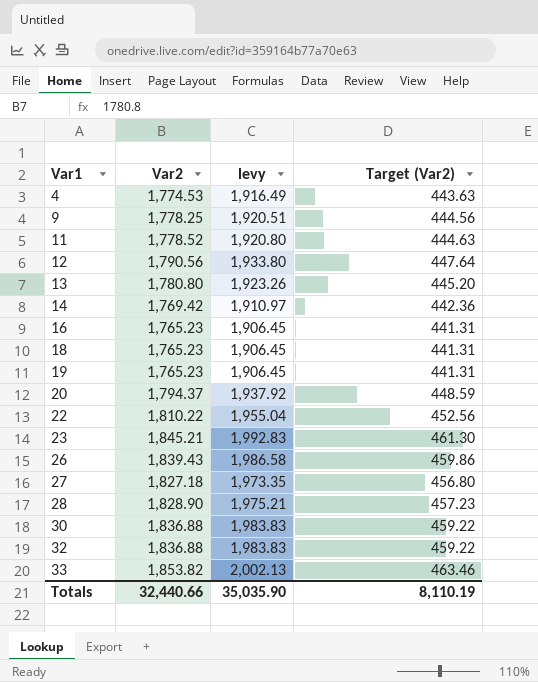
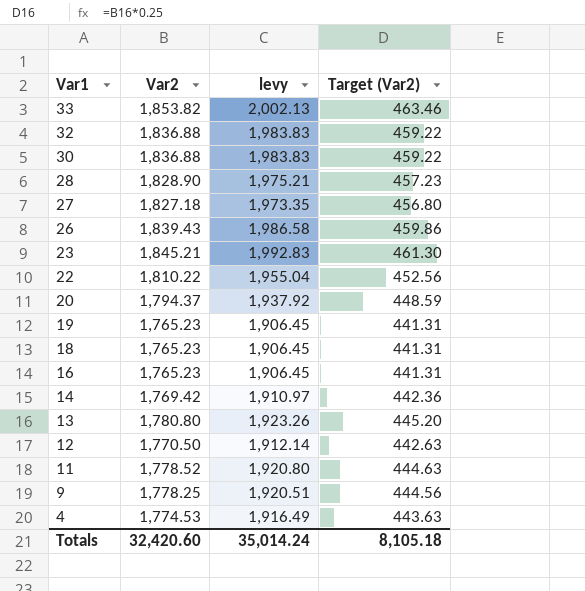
row order: Var1 ascending -> Var1 descending
12 | Var2: 1,790.56 -> 1,770.50
12 | levy: 1,933.80 -> 1,912.14
12 | Target (Var2): 447.64 -> 442.63
Totals | Var2: 32,440.66 -> 32,420.60
Totals | levy: 35,035.90 -> 35,014.24
Totals | Target (Var2): 8,110.19 -> 8,105.18

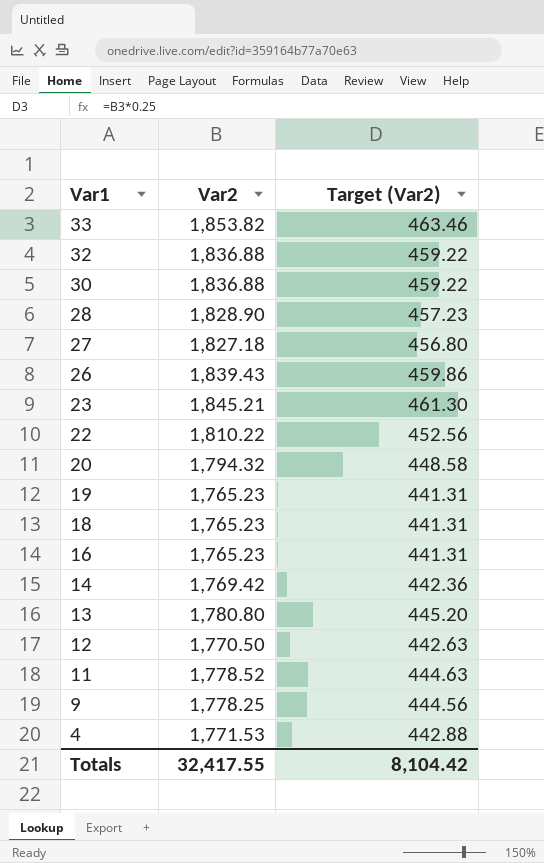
column levy | formula: [Var2] * 1.08 -> none
20 | Var2: 1,794.37 -> 1,794.32
20 | Target (Var2): 448.59 -> 448.58
4 | Var2: 1,774.53 -> 1,771.53
4 | Target (Var2): 443.63 -> 442.88
Totals | Var2: 32,420.60 -> 32,417.55
Totals | Target (Var2): 8,105.18 -> 8,104.42

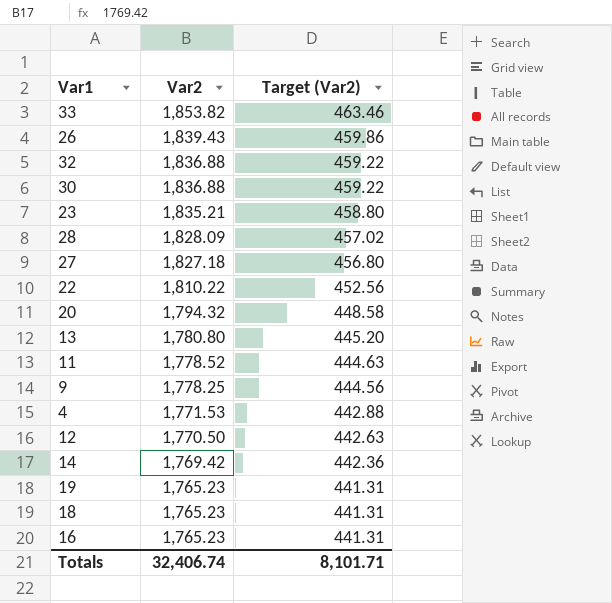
row order: Var1 descending -> Var2 descending
23 | Var2: 1,845.21 -> 1,835.21
23 | Target (Var2): 461.30 -> 458.80
28 | Var2: 1,828.90 -> 1,828.09
28 | Target (Var2): 457.23 -> 457.02
Totals | Var2: 32,417.55 -> 32,406.74
Totals | Target (Var2): 8,104.42 -> 8,101.71

